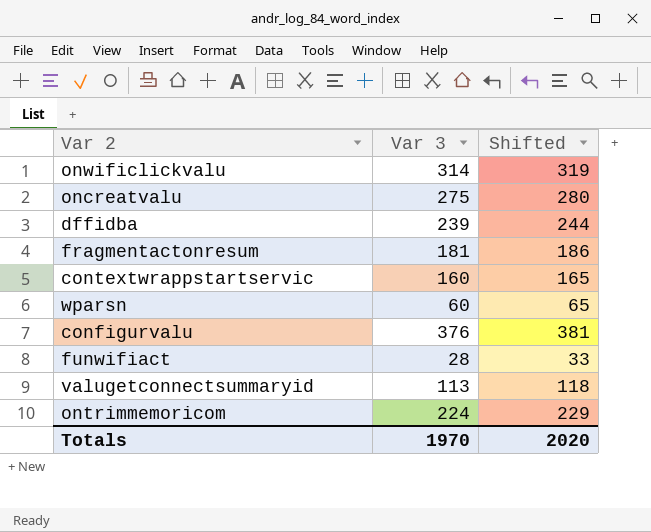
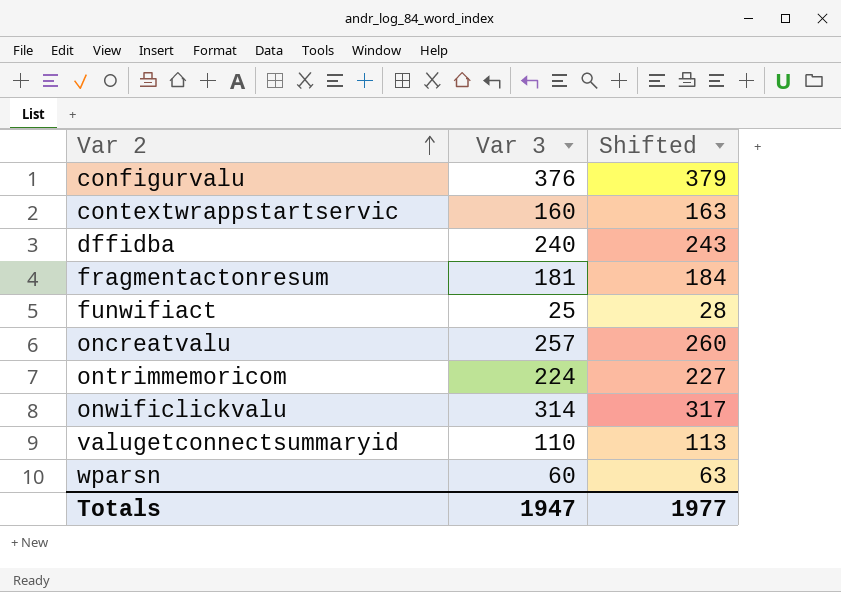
row order: none -> Var 2 ascending
column Shifted | formula: [Var 3] + 5 -> [Var 3] + 3
dffidba | Var 3: 239 -> 240
funwifiact | Var 3: 28 -> 25
oncreatvalu | Var 3: 275 -> 257
valugetconnectsummaryid | Var 3: 113 -> 110
Totals | Var 3: 1970 -> 1947
Totals | Shifted: 2020 -> 1977

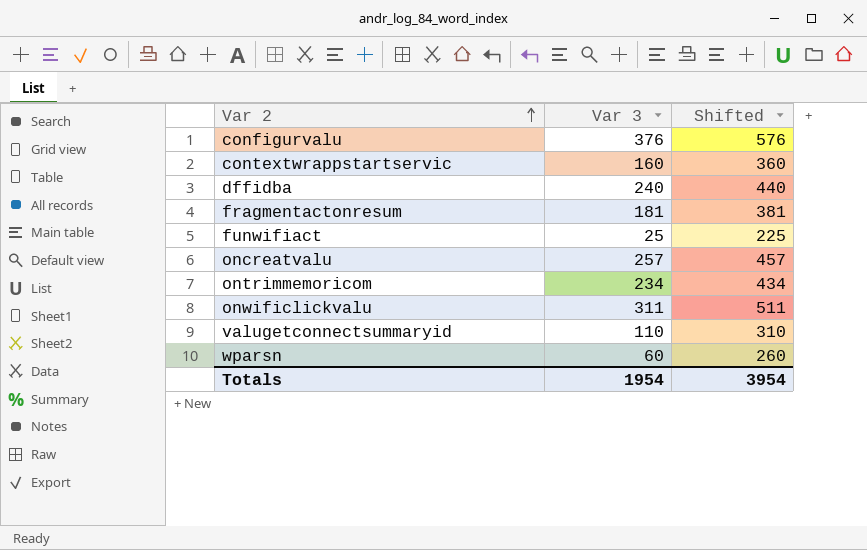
column Shifted | formula: [Var 3] + 3 -> [Var 3] + 200
ontrimmemoricom | Var 3: 224 -> 234
onwificlickvalu | Var 3: 314 -> 311
Totals | Var 3: 1947 -> 1954
Totals | Shifted: 1977 -> 3954

